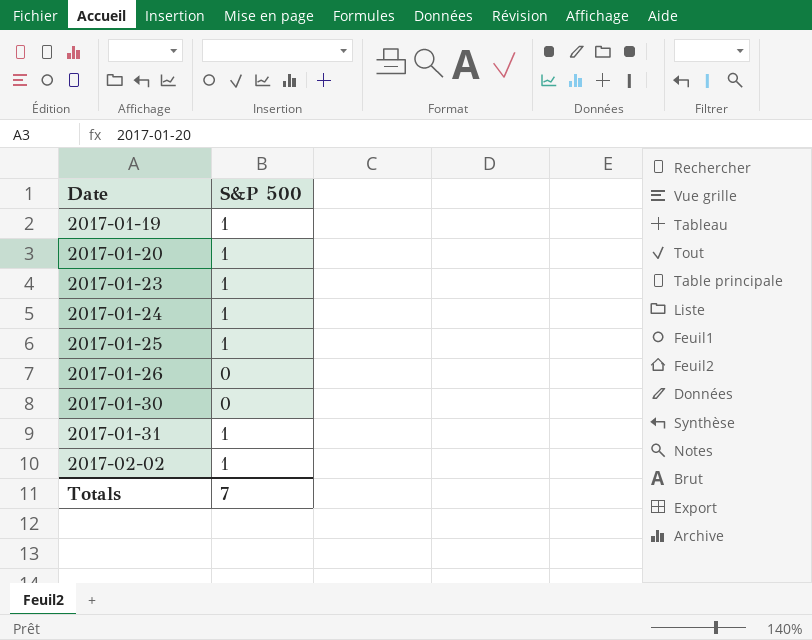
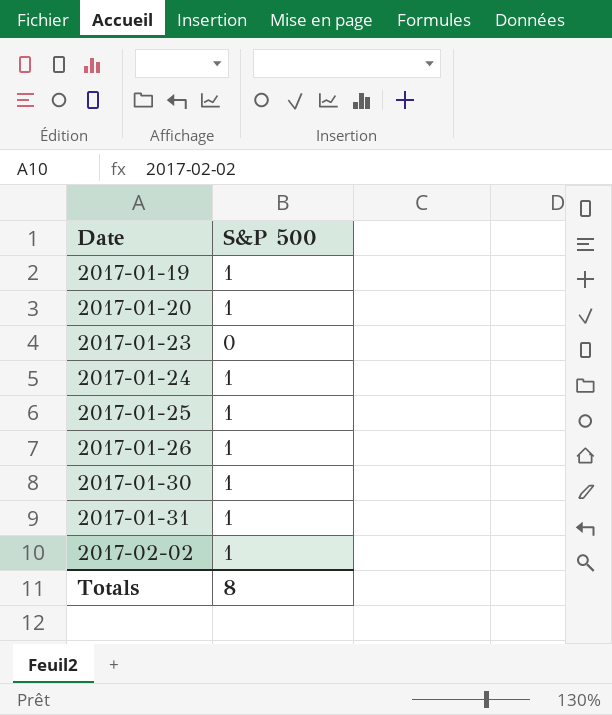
2017-01-23 | S&P 500: 1 -> 0
2017-01-26 | S&P 500: 0 -> 1
2017-01-30 | S&P 500: 0 -> 1
Totals | S&P 500: 7 -> 8

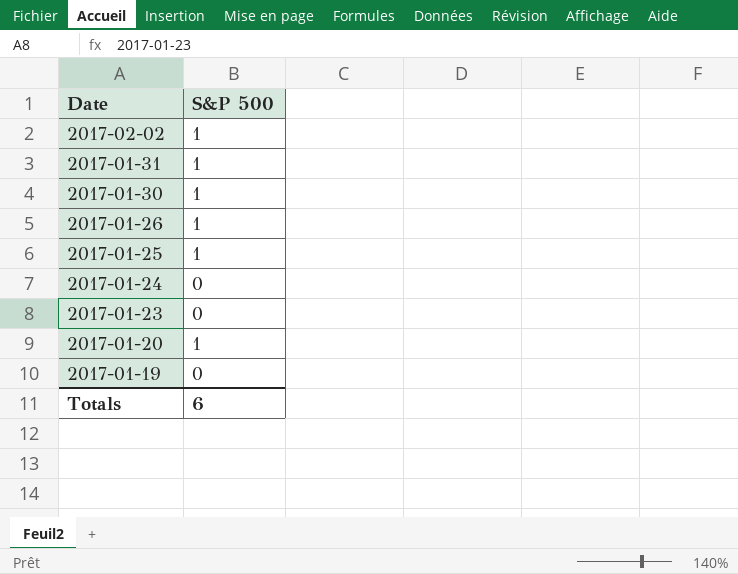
row order: Date ascending -> Date descending
2017-01-24 | S&P 500: 1 -> 0
2017-01-19 | S&P 500: 1 -> 0
Totals | S&P 500: 8 -> 6

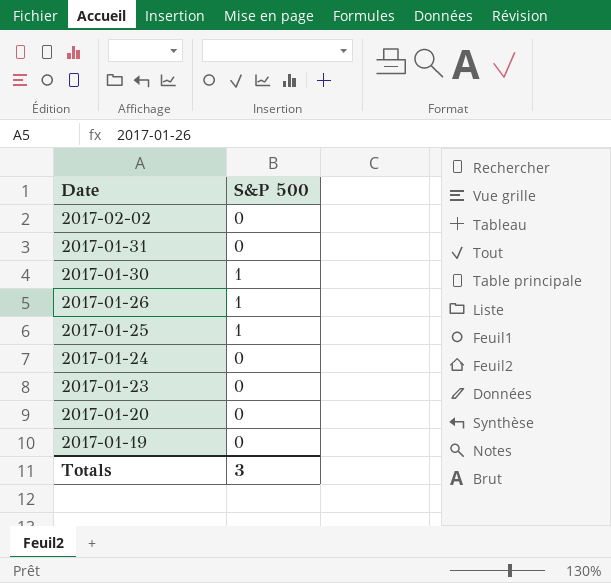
2017-02-02 | S&P 500: 1 -> 0
2017-01-31 | S&P 500: 1 -> 0
2017-01-20 | S&P 500: 1 -> 0
Totals | S&P 500: 6 -> 3

